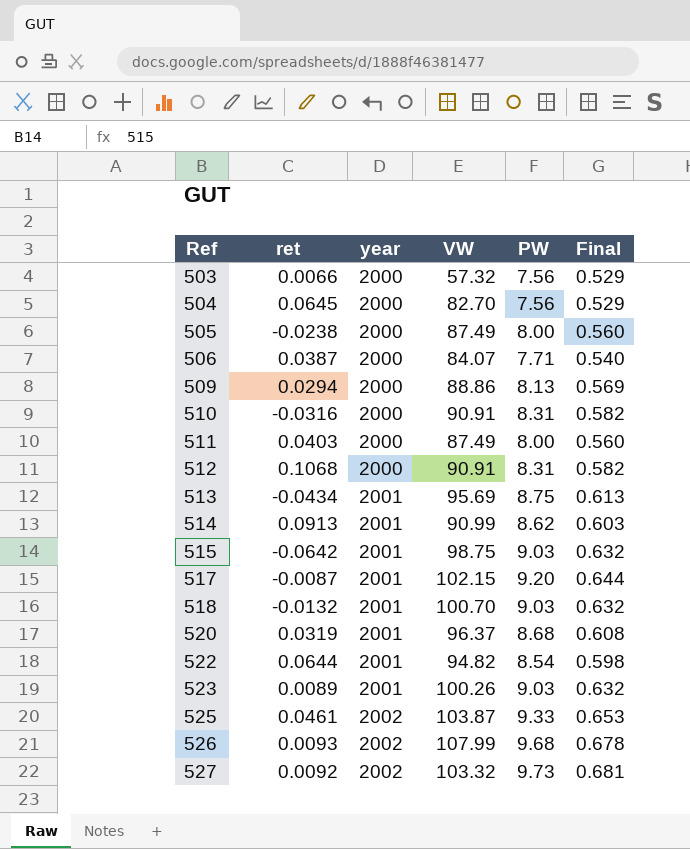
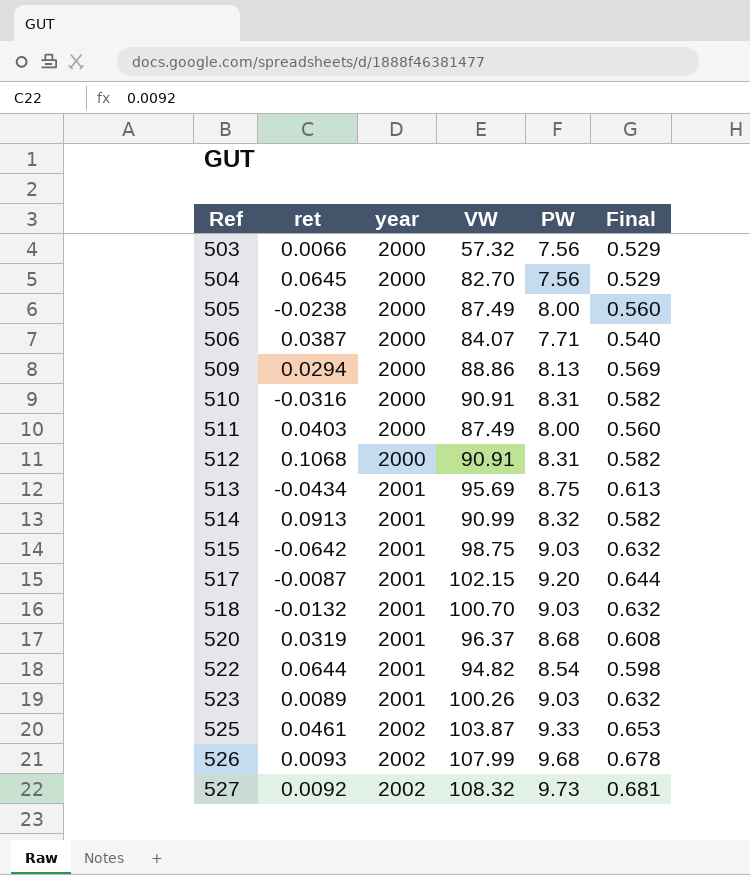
514 | PW: 8.62 -> 8.32
514 | Final: 0.603 -> 0.582
527 | VW: 103.32 -> 108.32

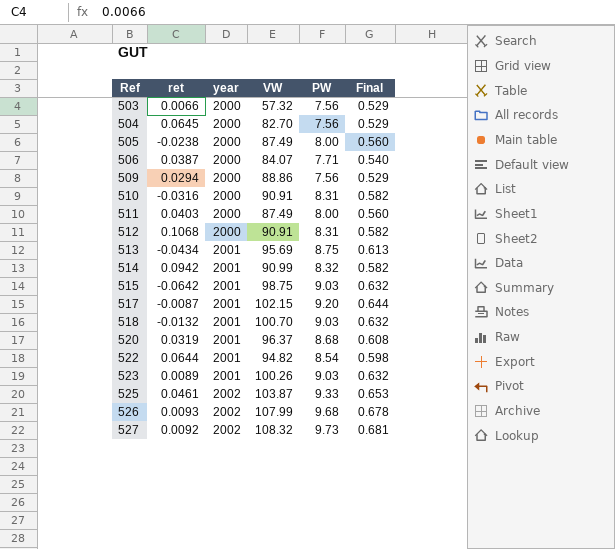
509 | PW: 8.13 -> 7.56
509 | Final: 0.569 -> 0.529
514 | ret: 0.0913 -> 0.0942

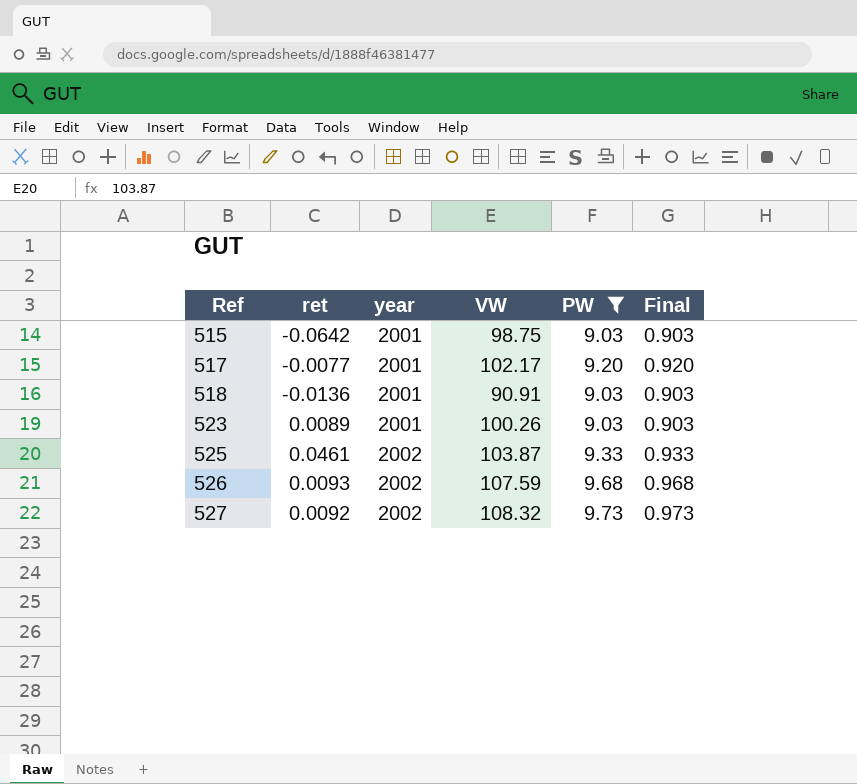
filter: none -> PW >= 9.03
column Final | formula: [PW] * 0.07 -> [PW] * 0.1
517 | ret: -0.0087 -> -0.0077
517 | VW: 102.15 -> 102.17
518 | ret: -0.0132 -> -0.0136
518 | VW: 100.70 -> 90.91
526 | VW: 107.99 -> 107.59

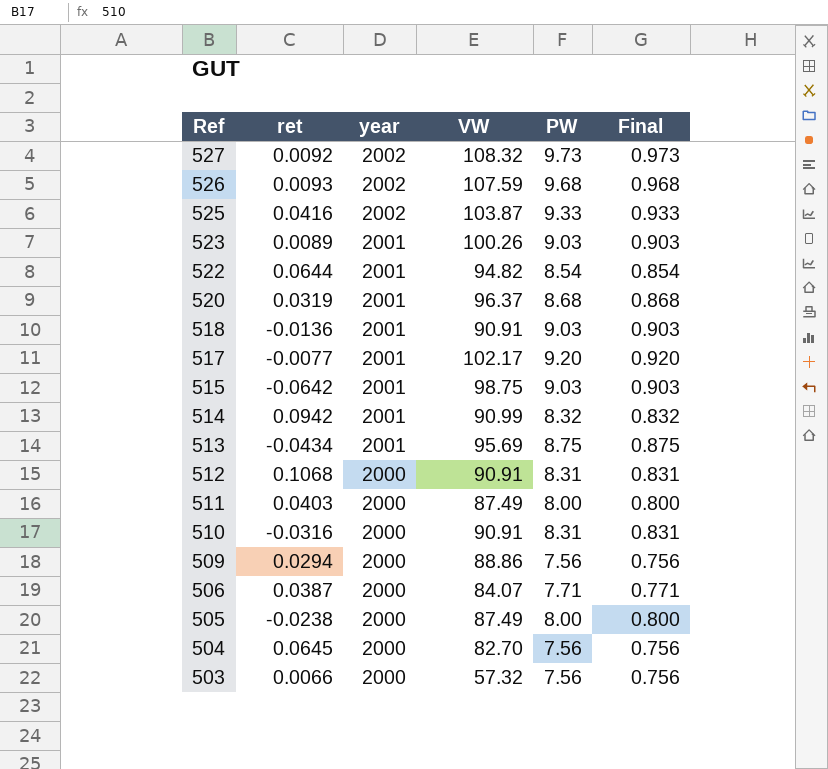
filter: PW >= 9.03 -> none
row order: Ref ascending -> Ref descending
525 | ret: 0.0461 -> 0.0416

